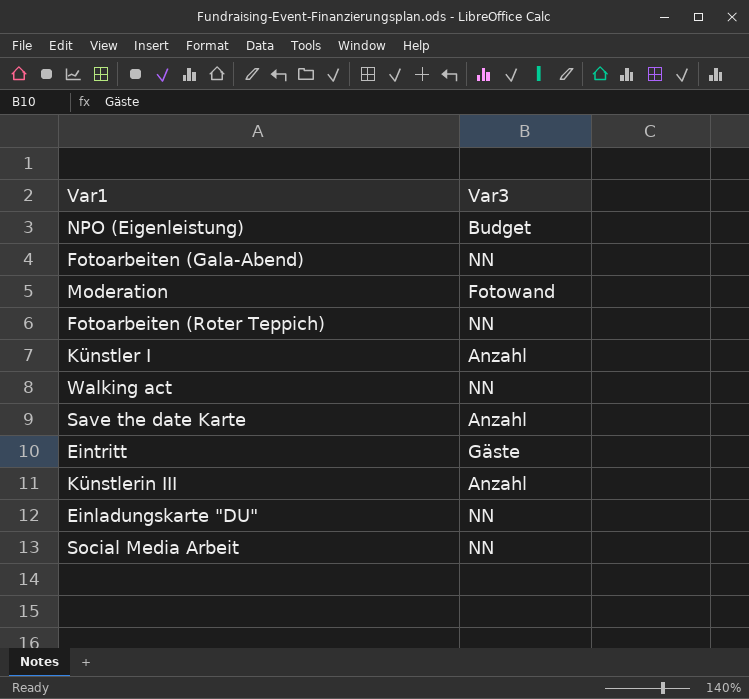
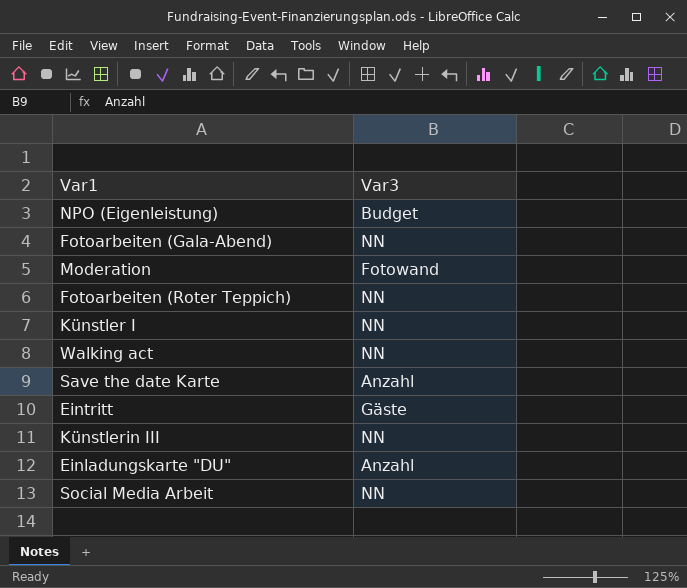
Künstler I | Var3: Anzahl -> NN
Künstlerin III | Var3: Anzahl -> NN
Einladungskarte "DU" | Var3: NN -> Anzahl

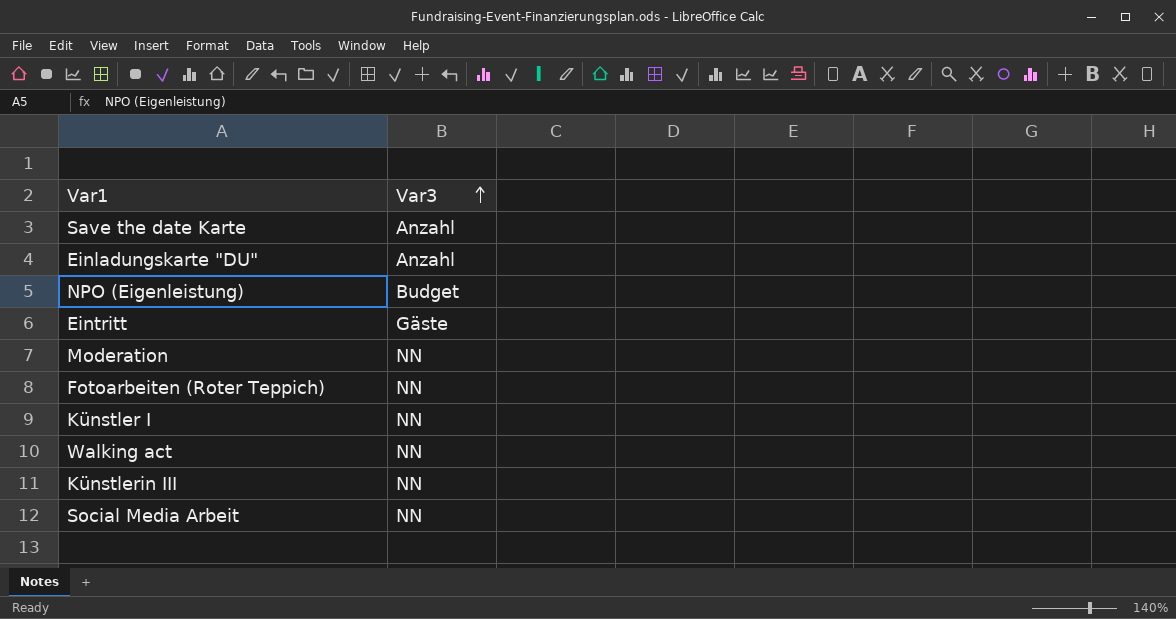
row order: none -> Var3 ascending
row Fotoarbeiten (Gala-Abend): NN -> none
Moderation | Var3: Fotowand -> NN

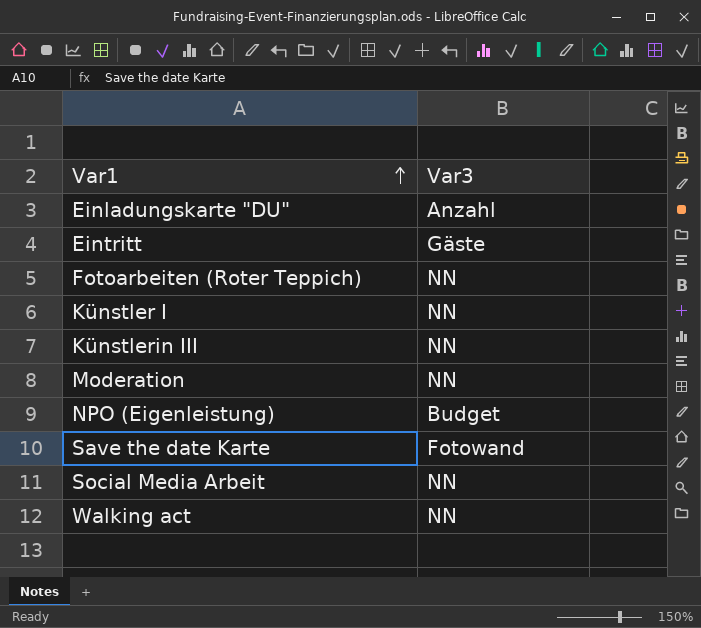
row order: Var3 ascending -> Var1 ascending
Save the date Karte | Var3: Anzahl -> Fotowand

